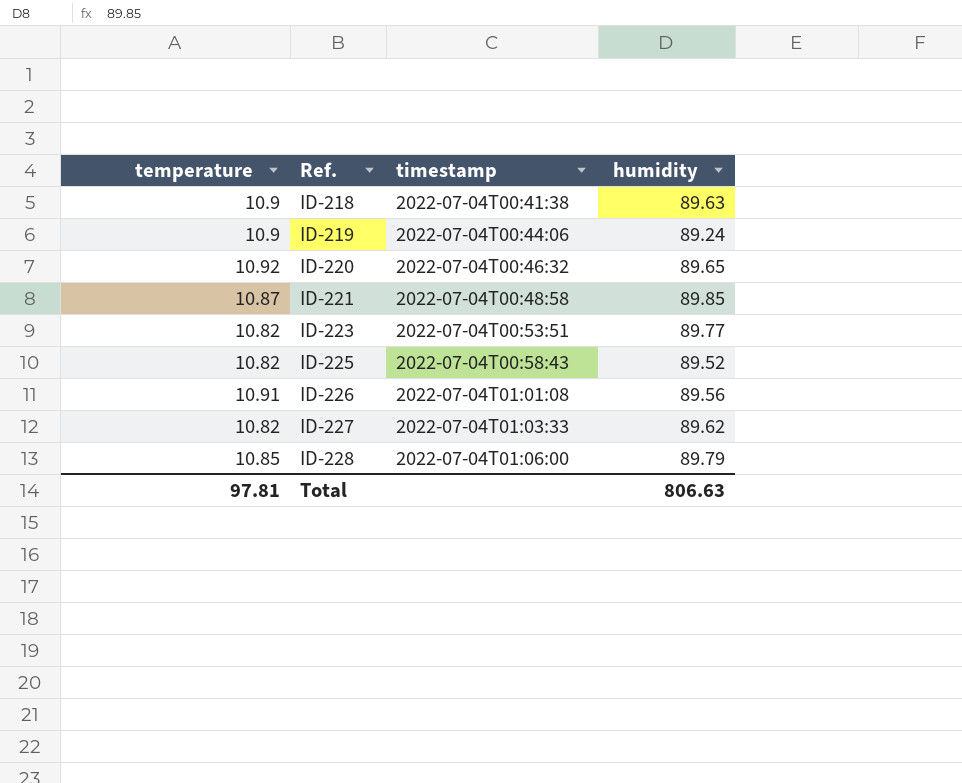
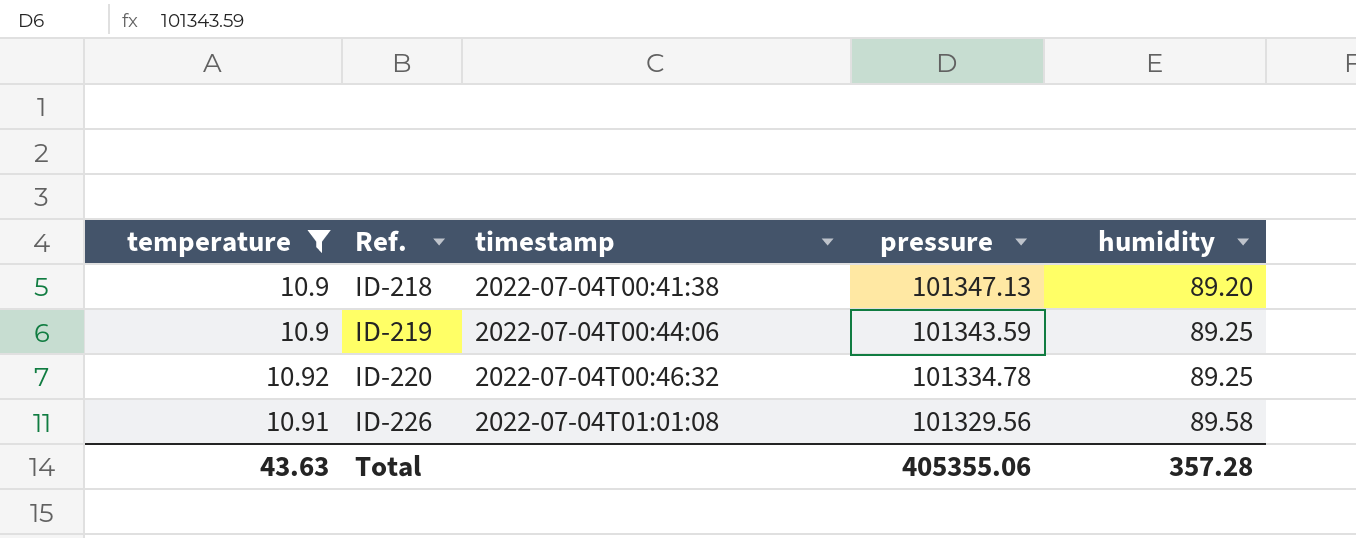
filter: none -> temperature >= 10.9
column pressure | position: none -> 4
ID-218 | humidity: 89.63 -> 89.20
ID-219 | humidity: 89.24 -> 89.25
ID-220 | humidity: 89.65 -> 89.25
ID-226 | humidity: 89.56 -> 89.58
Total | temperature: 97.81 -> 43.63
Total | humidity: 806.63 -> 357.28

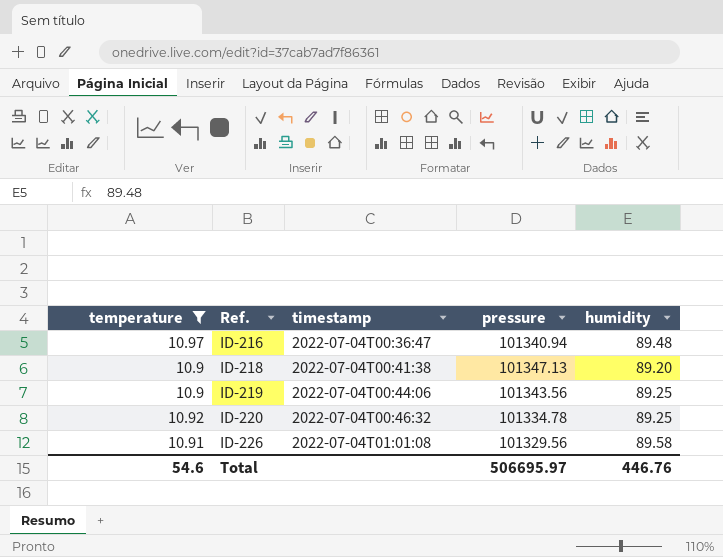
row ID-216: none -> 10.97 | 2022-07-04T00:36:47 | 101340.94 | 89.48
ID-219 | pressure: 101343.59 -> 101343.56
Total | temperature: 43.63 -> 54.6
Total | pressure: 405355.06 -> 506695.97
Total | humidity: 357.28 -> 446.76

